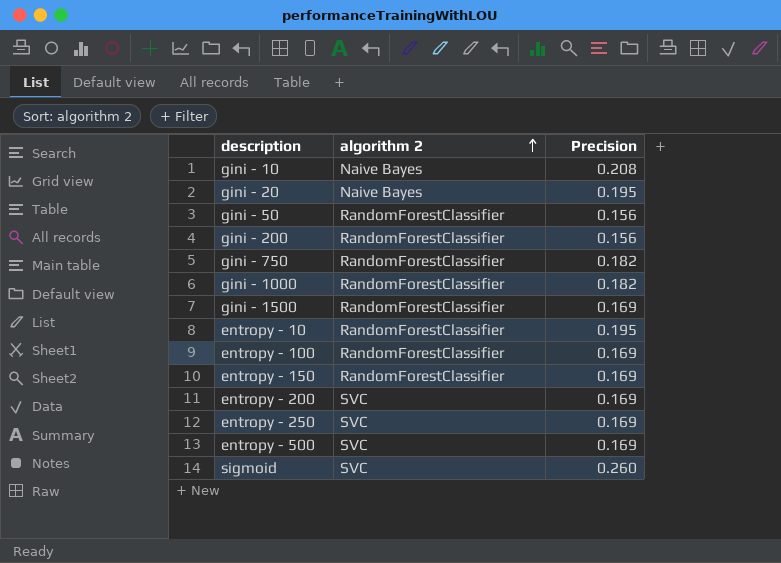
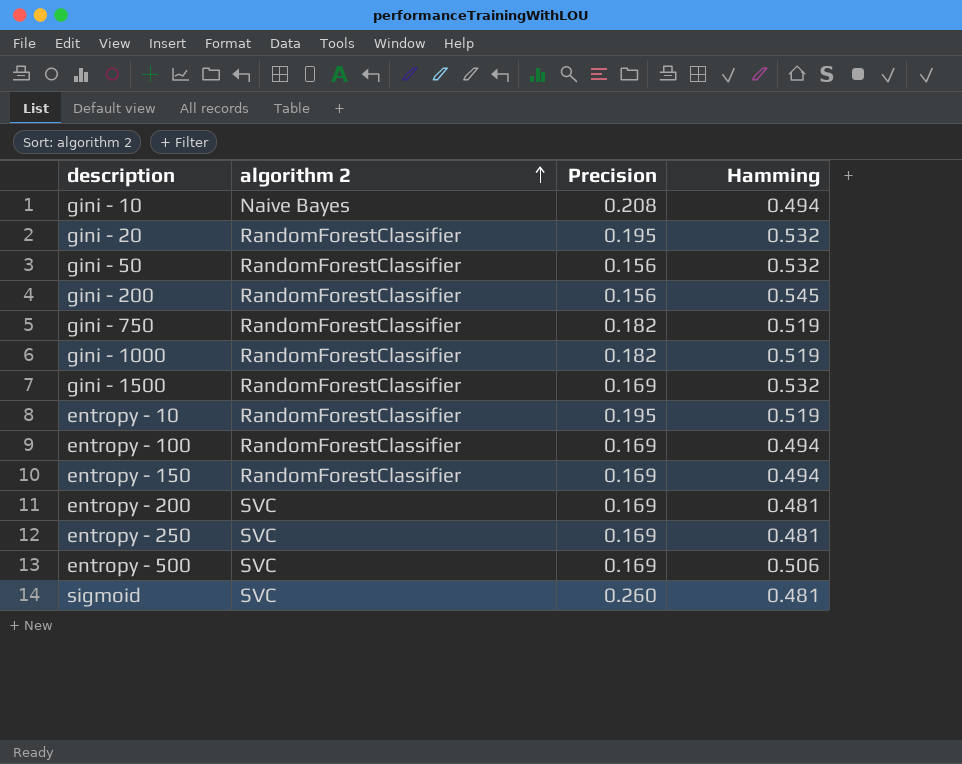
column Hamming | position: none -> 4
gini - 20 | algorithm 2: Naive Bayes -> RandomForestClassifier

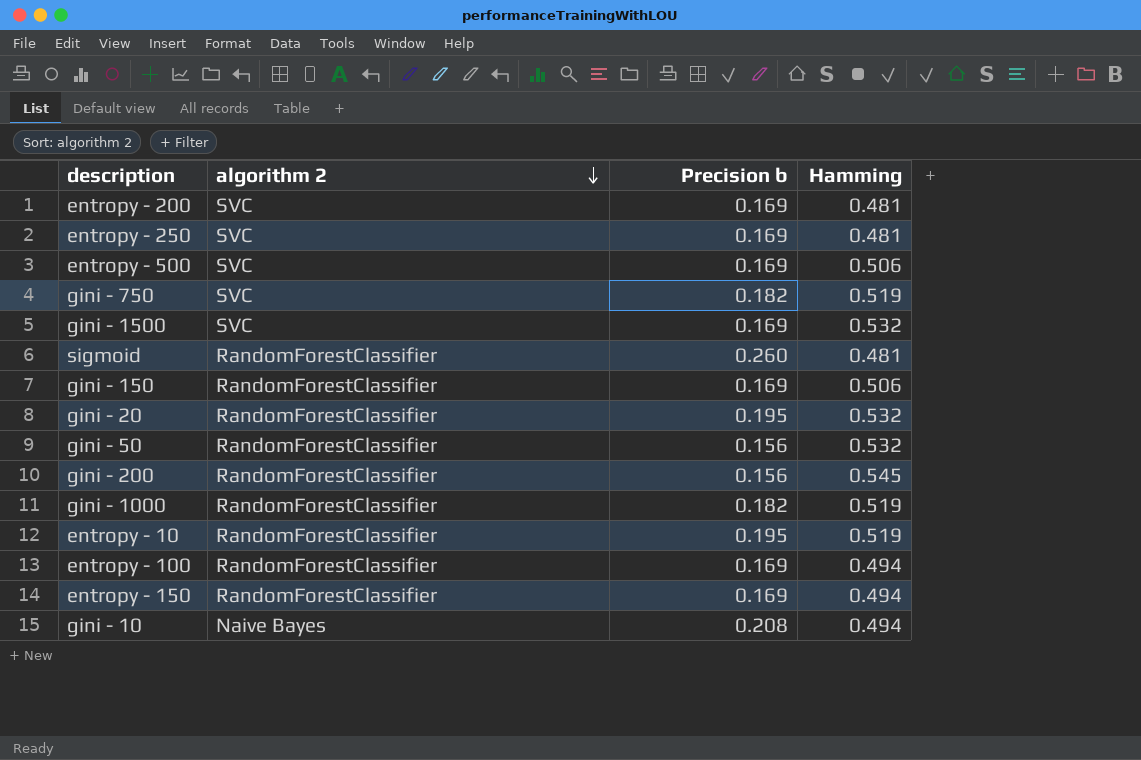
row order: algorithm 2 ascending -> algorithm 2 descending
column name: Precision -> Precision b
gini - 750 | algorithm 2: RandomForestClassifier -> SVC
gini - 1500 | algorithm 2: RandomForestClassifier -> SVC
sigmoid | algorithm 2: SVC -> RandomForestClassifier
row gini - 150: none -> RandomForestClassifier | 0.169 | 0.506

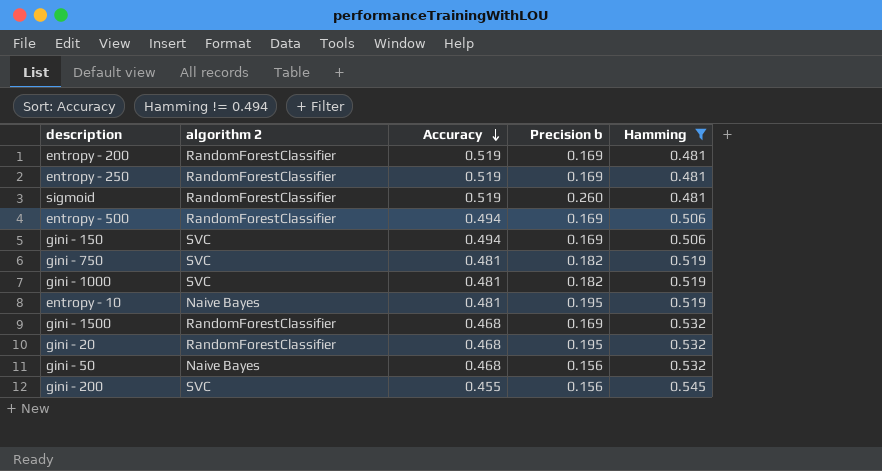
filter: none -> Hamming != 0.494
row order: algorithm 2 descending -> Accuracy descending
column Accuracy | position: none -> 3
entropy - 200 | algorithm 2: SVC -> RandomForestClassifier
entropy - 250 | algorithm 2: SVC -> RandomForestClassifier
entropy - 500 | algorithm 2: SVC -> RandomForestClassifier
gini - 150 | algorithm 2: RandomForestClassifier -> SVC
gini - 1000 | algorithm 2: RandomForestClassifier -> SVC
entropy - 10 | algorithm 2: RandomForestClassifier -> Naive Bayes
gini - 1500 | algorithm 2: SVC -> RandomForestClassifier
gini - 50 | algorithm 2: RandomForestClassifier -> Naive Bayes
gini - 200 | algorithm 2: RandomForestClassifier -> SVC

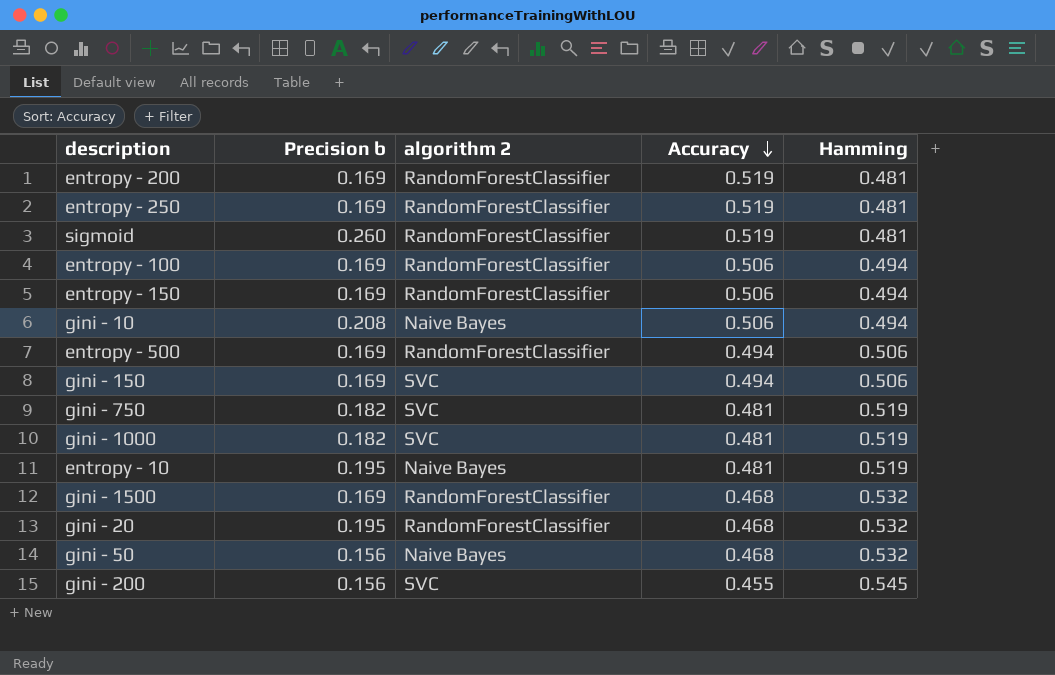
filter: Hamming != 0.494 -> none
column Precision b | position: 4 -> 2

